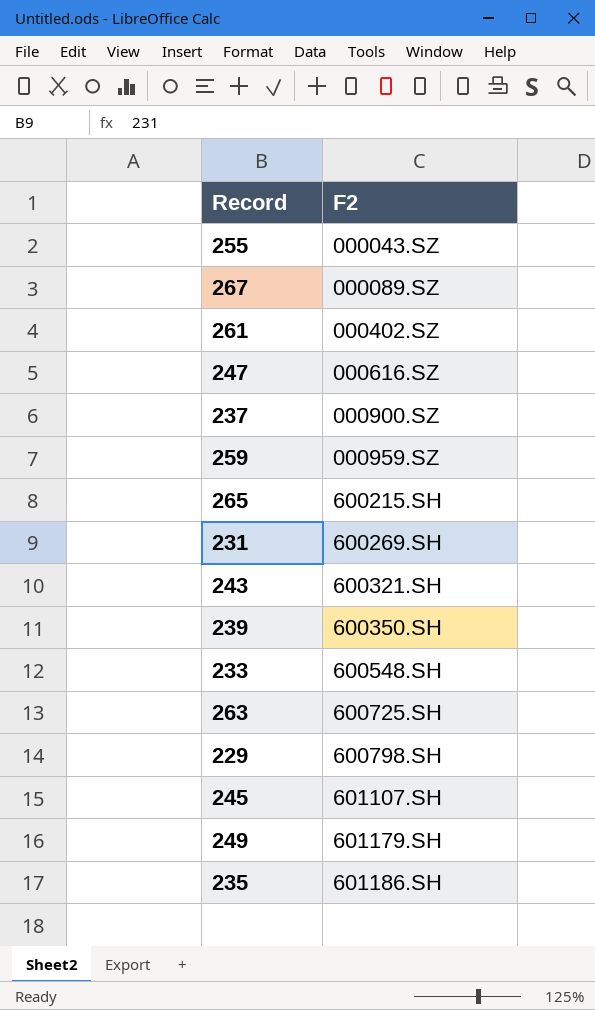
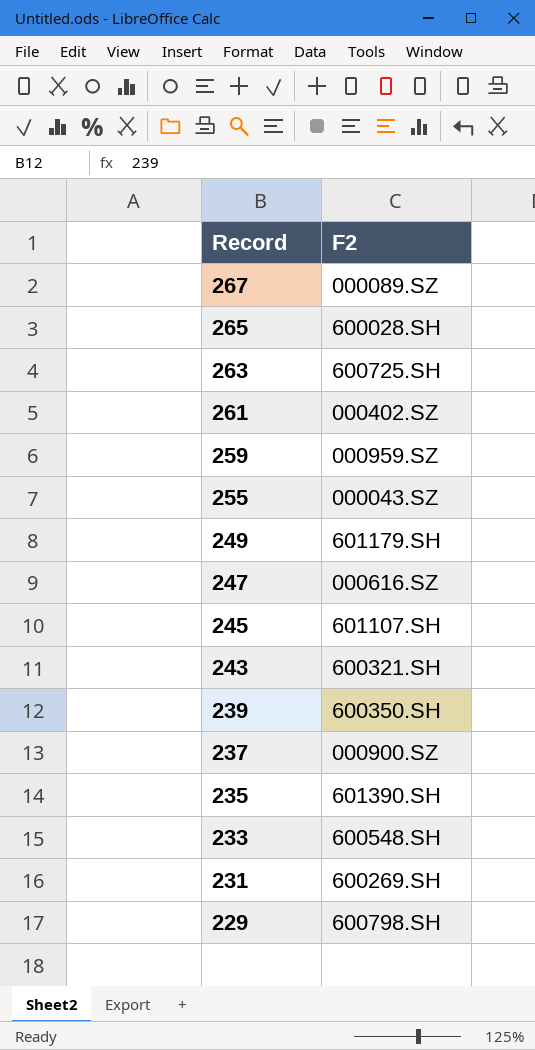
row order: F2 ascending -> Record descending
265 | F2: 600215.SH -> 600028.SH
235 | F2: 601186.SH -> 601390.SH

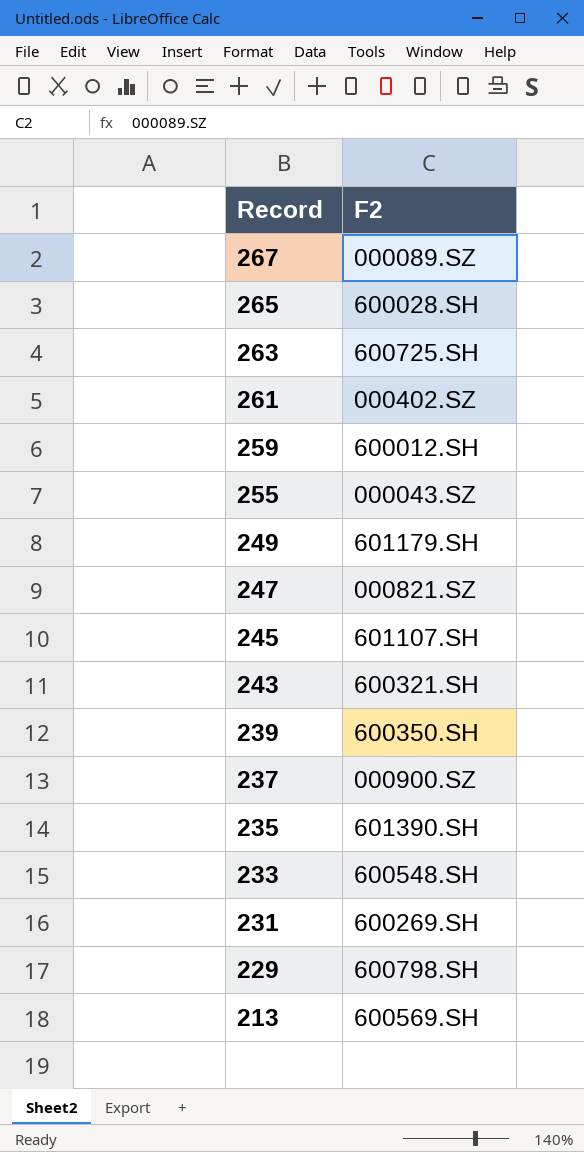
259 | F2: 000959.SZ -> 600012.SH
247 | F2: 000616.SZ -> 000821.SZ
row 213: none -> 600569.SH

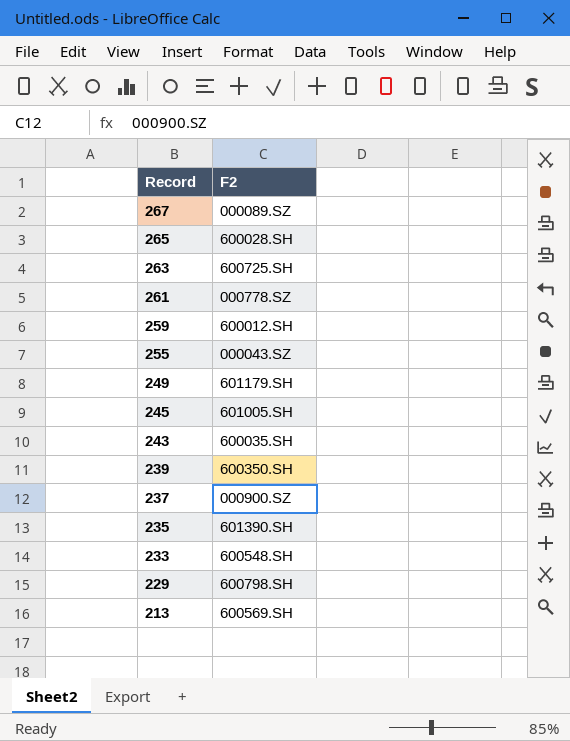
row 247: 000821.SZ -> none
row 231: 600269.SH -> none
261 | F2: 000402.SZ -> 000778.SZ
245 | F2: 601107.SH -> 601005.SH
243 | F2: 600321.SH -> 600035.SH

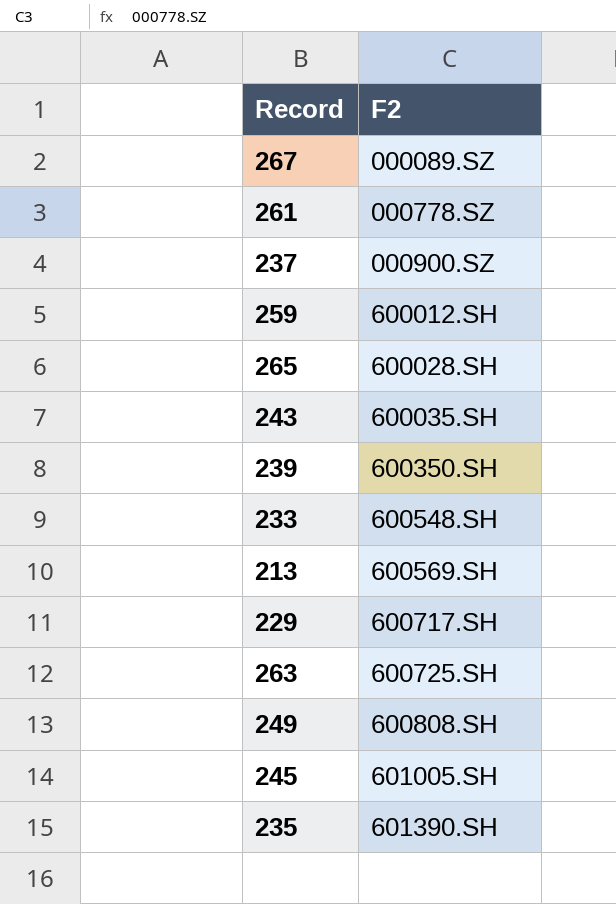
row order: Record descending -> F2 ascending
row 255: 000043.SZ -> none
229 | F2: 600798.SH -> 600717.SH
249 | F2: 601179.SH -> 600808.SH

